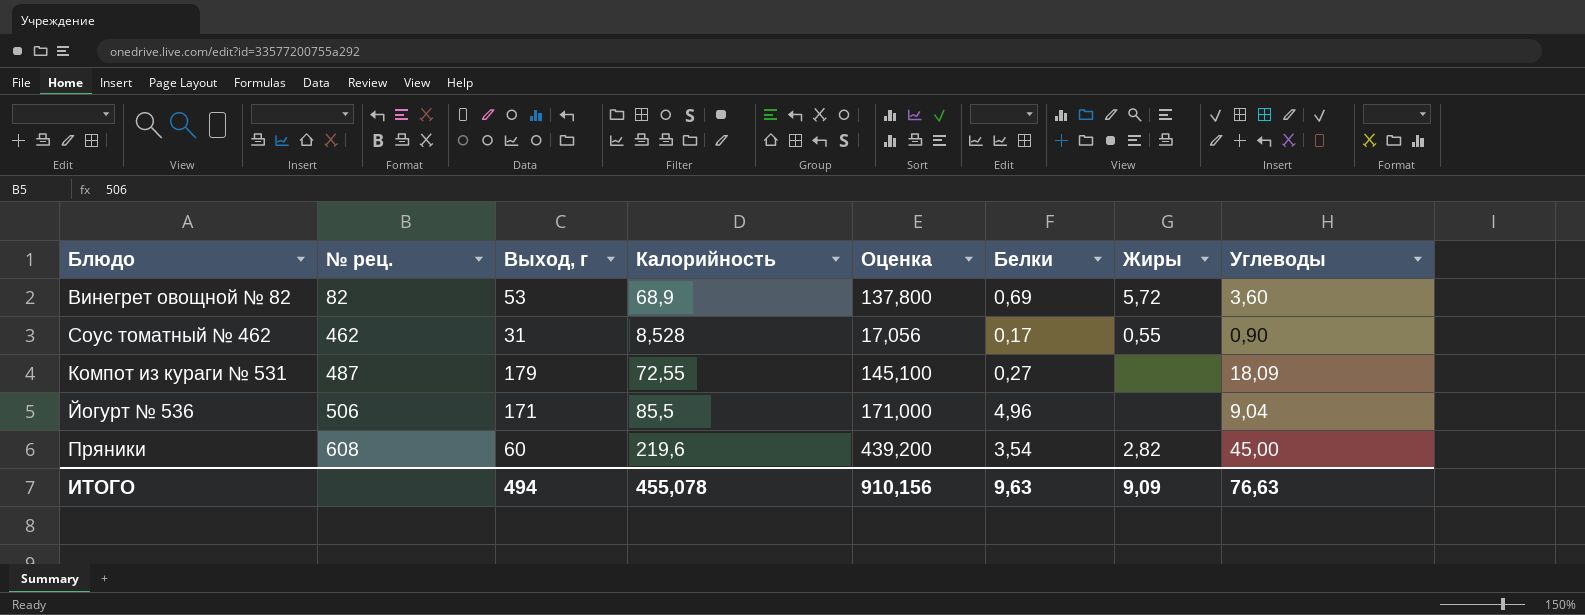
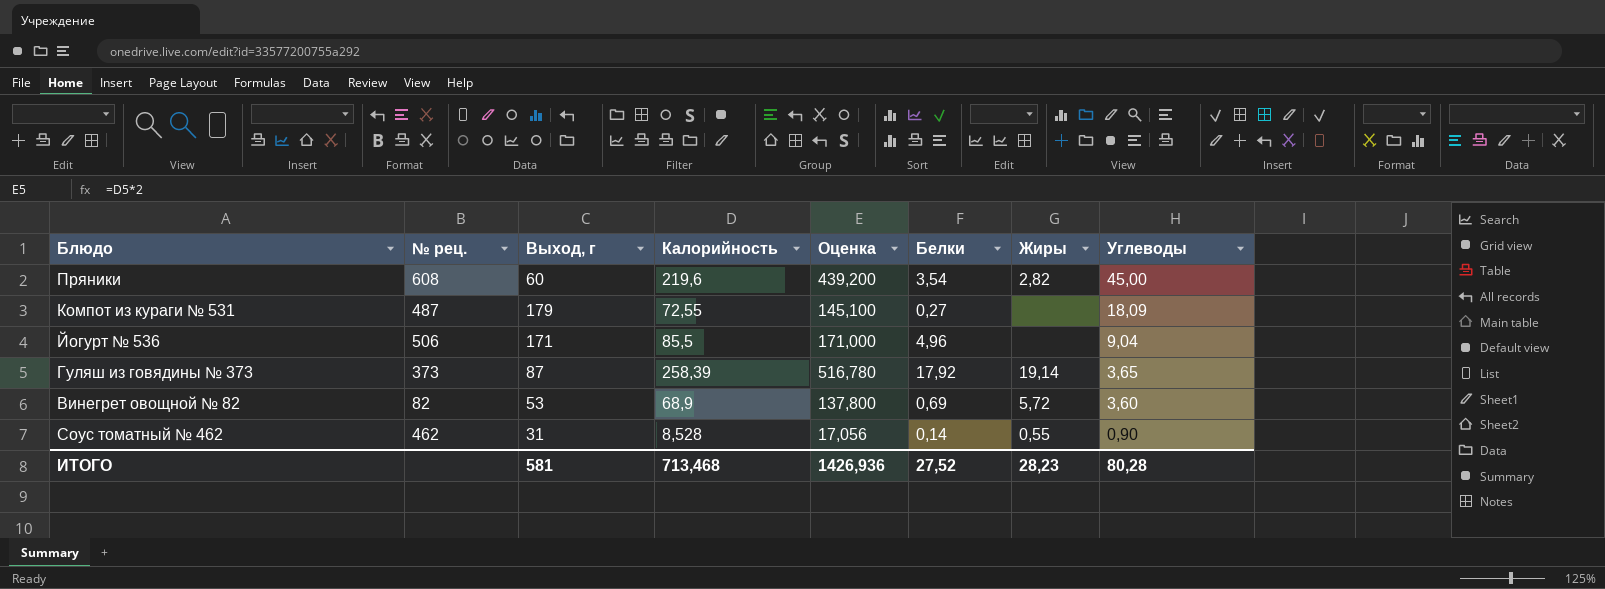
row order: № рец. ascending -> Углеводы descending
row Гуляш из говядины № 373: none -> 373 | 87 | 258,39 | 516,780 | 17,92 | 19,14 | 3,65
Соус томатный № 462 | Белки: 0,17 -> 0,14
ИТОГО | Выход, г: 494 -> 581
ИТОГО | Калорийность: 455,078 -> 713,468
ИТОГО | Оценка: 910,156 -> 1426,936
ИТОГО | Белки: 9,63 -> 27,52
ИТОГО | Жиры: 9,09 -> 28,23
ИТОГО | Углеводы: 76,63 -> 80,28

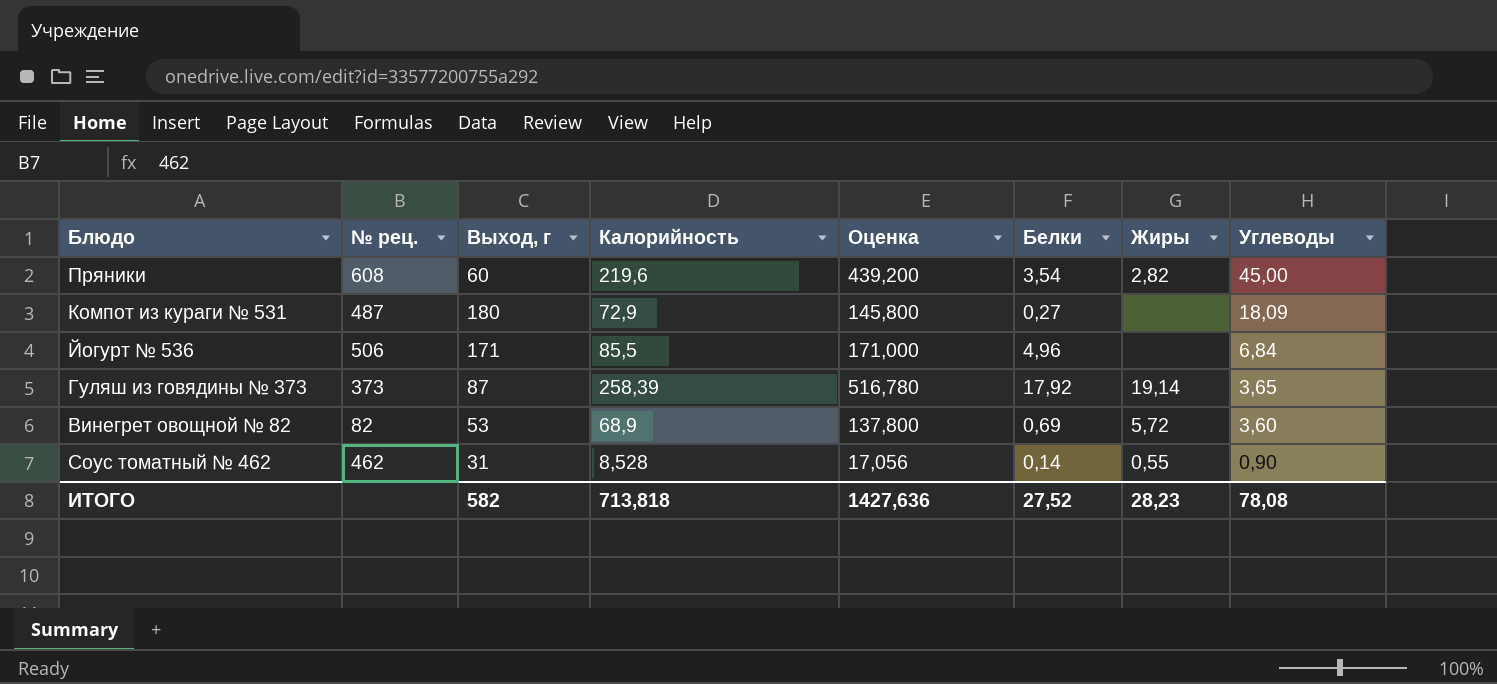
Компот из кураги № 531 | Выход, г: 179 -> 180
Компот из кураги № 531 | Калорийность: 72,55 -> 72,9
Компот из кураги № 531 | Оценка: 145,100 -> 145,800
Йогурт № 536 | Углеводы: 9,04 -> 6,84
ИТОГО | Выход, г: 581 -> 582
ИТОГО | Калорийность: 713,468 -> 713,818
ИТОГО | Оценка: 1426,936 -> 1427,636
ИТОГО | Углеводы: 80,28 -> 78,08

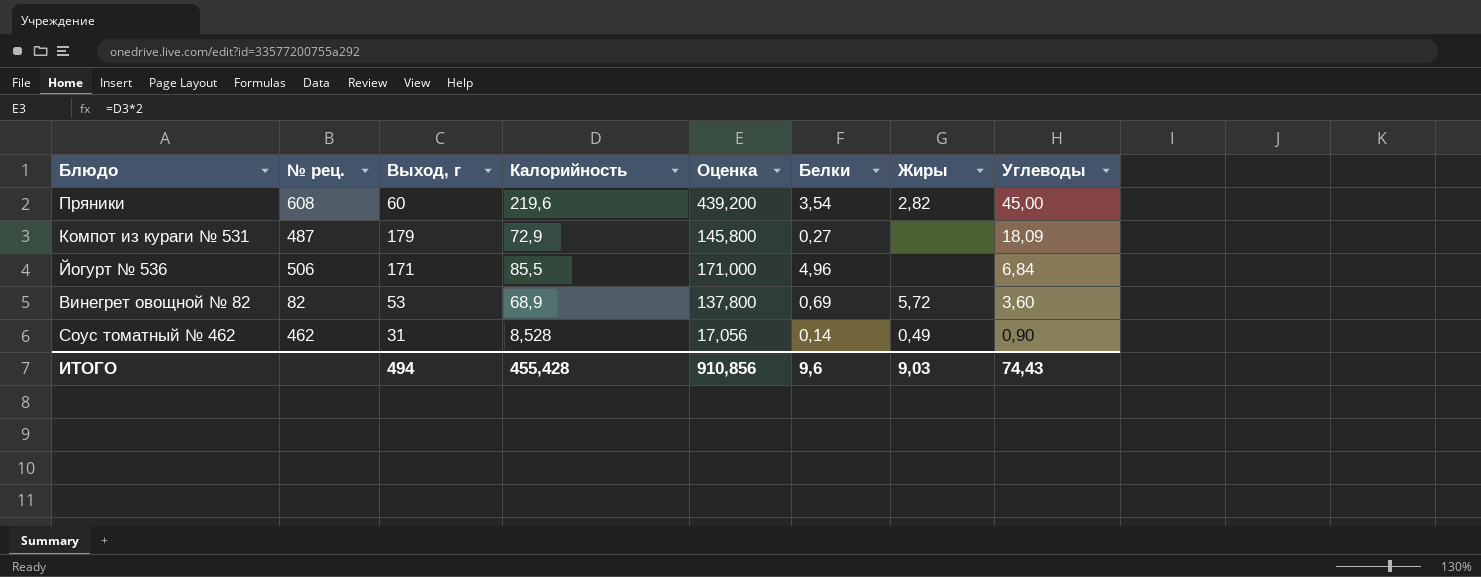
row Гуляш из говядины № 373: 373 | 87 | 258,39 | 516,780 | 17,92 | 19,14 | 3,65 -> none
Компот из кураги № 531 | Выход, г: 180 -> 179
Соус томатный № 462 | Жиры: 0,55 -> 0,49
ИТОГО | Выход, г: 582 -> 494
ИТОГО | Калорийность: 713,818 -> 455,428
ИТОГО | Оценка: 1427,636 -> 910,856
ИТОГО | Белки: 27,52 -> 9,6
ИТОГО | Жиры: 28,23 -> 9,03
ИТОГО | Углеводы: 78,08 -> 74,43

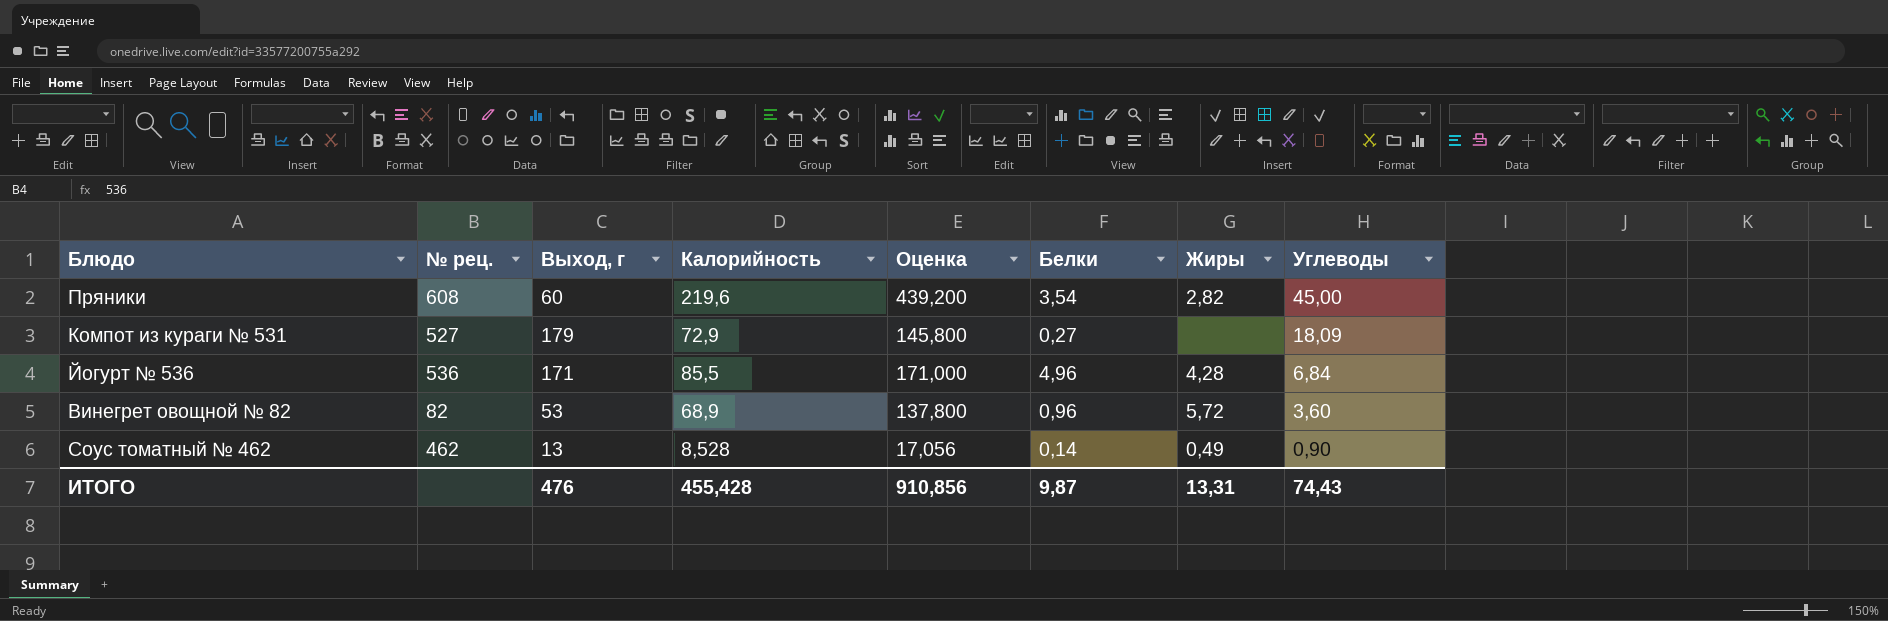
Компот из кураги № 531 | № рец.: 487 -> 527
Йогурт № 536 | № рец.: 506 -> 536
Йогурт № 536 | Жиры: none -> 4,28
Винегрет овощной № 82 | Белки: 0,69 -> 0,96
Соус томатный № 462 | Выход, г: 31 -> 13
ИТОГО | Выход, г: 494 -> 476
ИТОГО | Белки: 9,6 -> 9,87
ИТОГО | Жиры: 9,03 -> 13,31

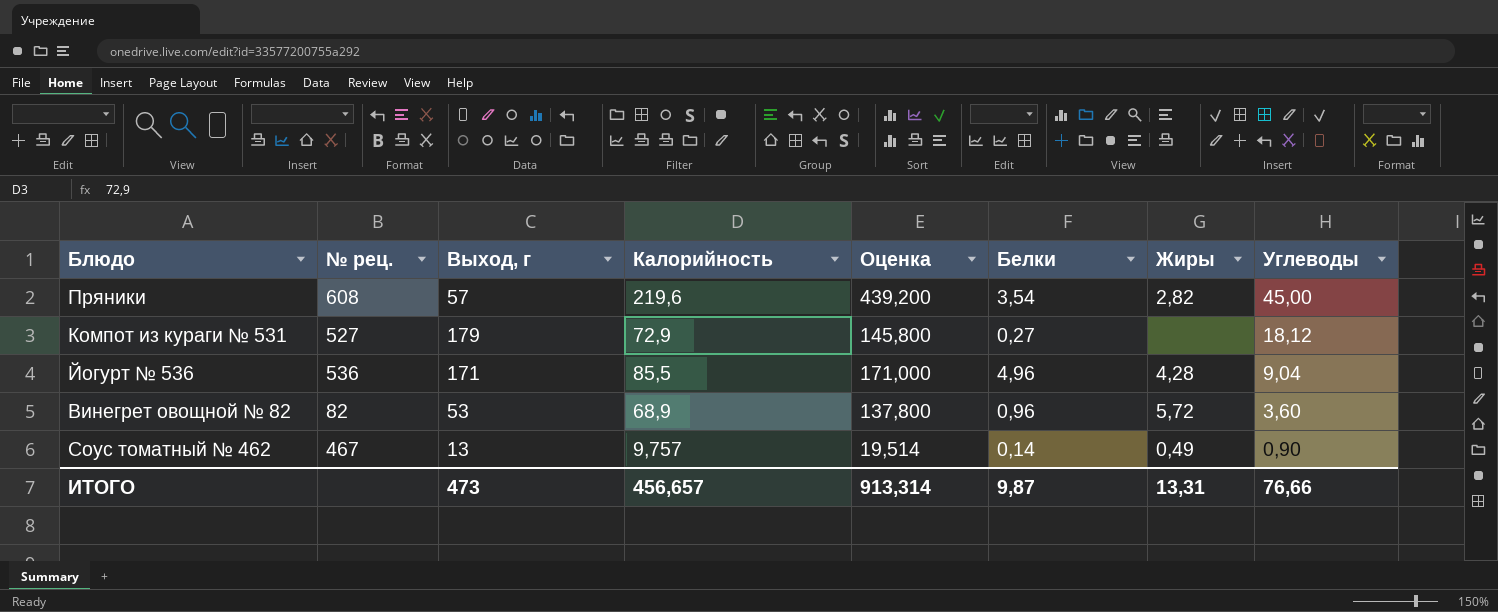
Пряники | Выход, г: 60 -> 57
Компот из кураги № 531 | Углеводы: 18,09 -> 18,12
Йогурт № 536 | Углеводы: 6,84 -> 9,04
Соус томатный № 462 | № рец.: 462 -> 467
Соус томатный № 462 | Калорийность: 8,528 -> 9,757
Соус томатный № 462 | Оценка: 17,056 -> 19,514
ИТОГО | Выход, г: 476 -> 473
ИТОГО | Калорийность: 455,428 -> 456,657
ИТОГО | Оценка: 910,856 -> 913,314
ИТОГО | Углеводы: 74,43 -> 76,66

